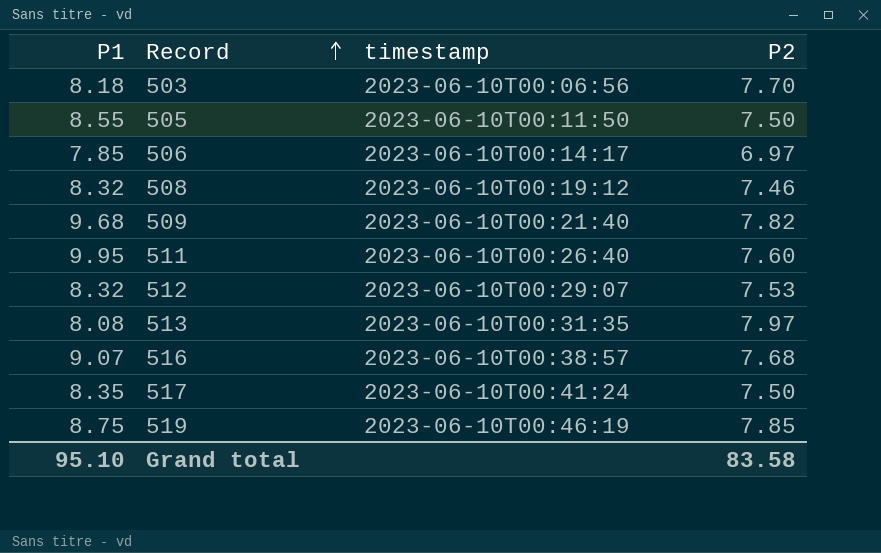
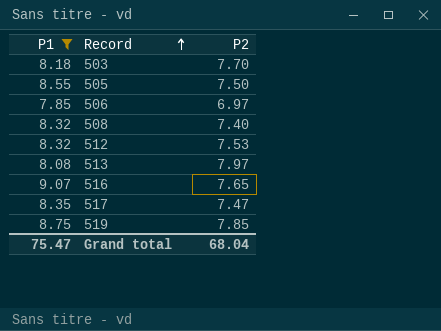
filter: none -> P1 <= 9.07
column timestamp | position: 3 -> none
508 | P2: 7.46 -> 7.40
516 | P2: 7.68 -> 7.65
517 | P2: 7.50 -> 7.47
Grand total | P1: 95.10 -> 75.47
Grand total | P2: 83.58 -> 68.04

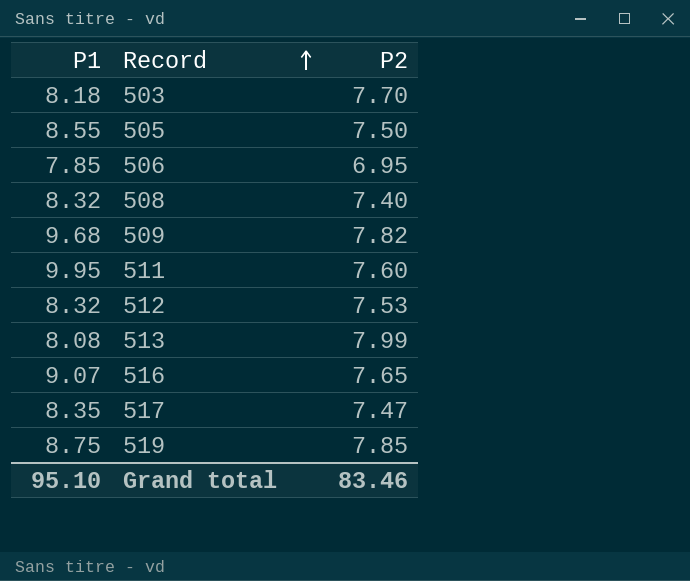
filter: P1 <= 9.07 -> none
506 | P2: 6.97 -> 6.95
513 | P2: 7.97 -> 7.99
Grand total | P1: 75.47 -> 95.10
Grand total | P2: 68.04 -> 83.46

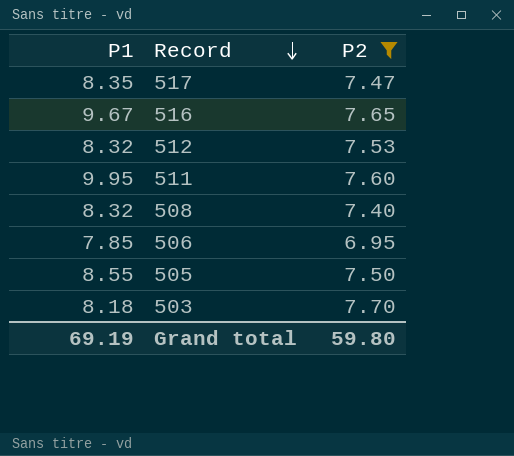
filter: none -> P2 <= 7.70
row order: Record ascending -> Record descending
516 | P1: 9.07 -> 9.67
Grand total | P1: 95.10 -> 69.19
Grand total | P2: 83.46 -> 59.80

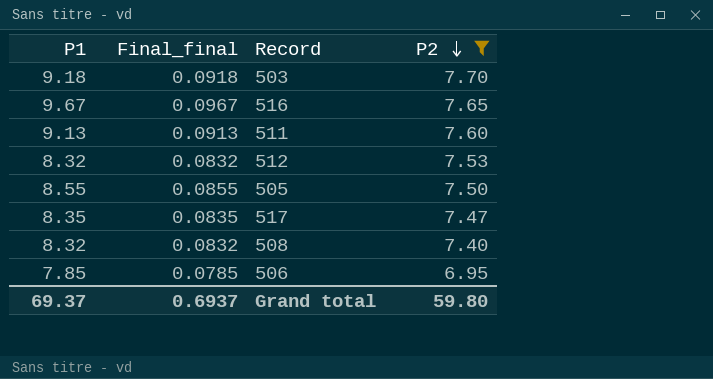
row order: Record descending -> P2 descending
column Final_final | formula: none -> [P1] * 0.01
503 | P1: 8.18 -> 9.18
511 | P1: 9.95 -> 9.13
Grand total | P1: 69.19 -> 69.37

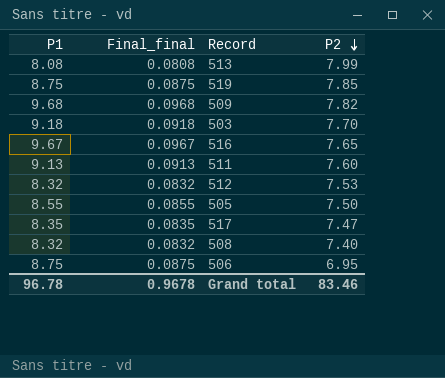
filter: P2 <= 7.70 -> none
506 | P1: 7.85 -> 8.75
506 | Final_final: 0.0785 -> 0.0875
Grand total | P1: 69.37 -> 96.78
Grand total | Final_final: 0.6937 -> 0.9678
Grand total | P2: 59.80 -> 83.46

